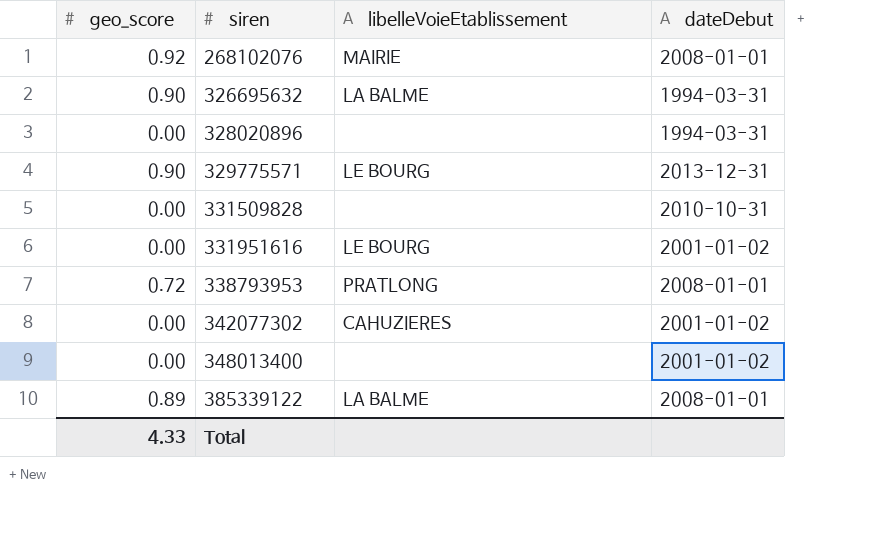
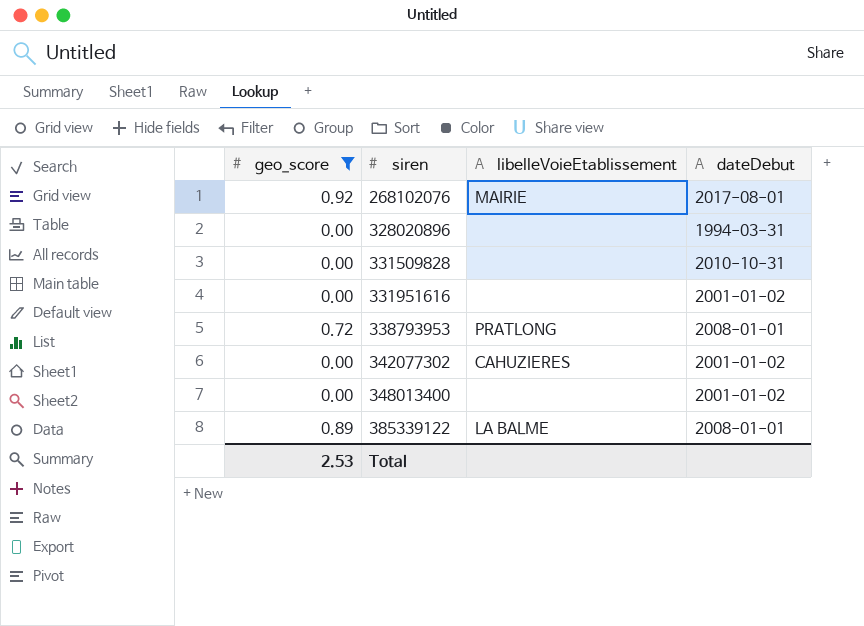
filter: none -> geo_score != 0.90
268102076 | dateDebut: 2008-01-01 -> 2017-08-01
331951616 | libelleVoieEtablissement: LE BOURG -> none
Total | geo_score: 4.33 -> 2.53

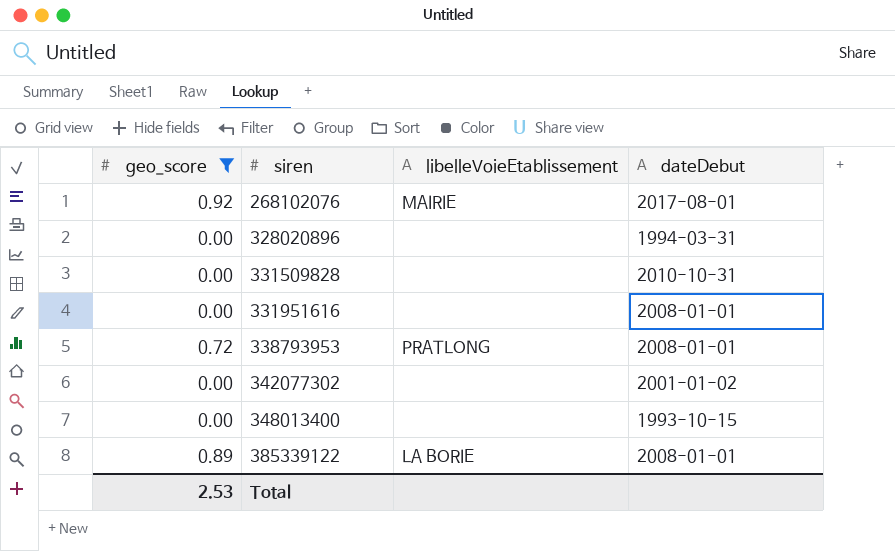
331951616 | dateDebut: 2001-01-02 -> 2008-01-01
342077302 | libelleVoieEtablissement: CAHUZIERES -> none
348013400 | dateDebut: 2001-01-02 -> 1993-10-15
385339122 | libelleVoieEtablissement: LA BALME -> LA BORIE

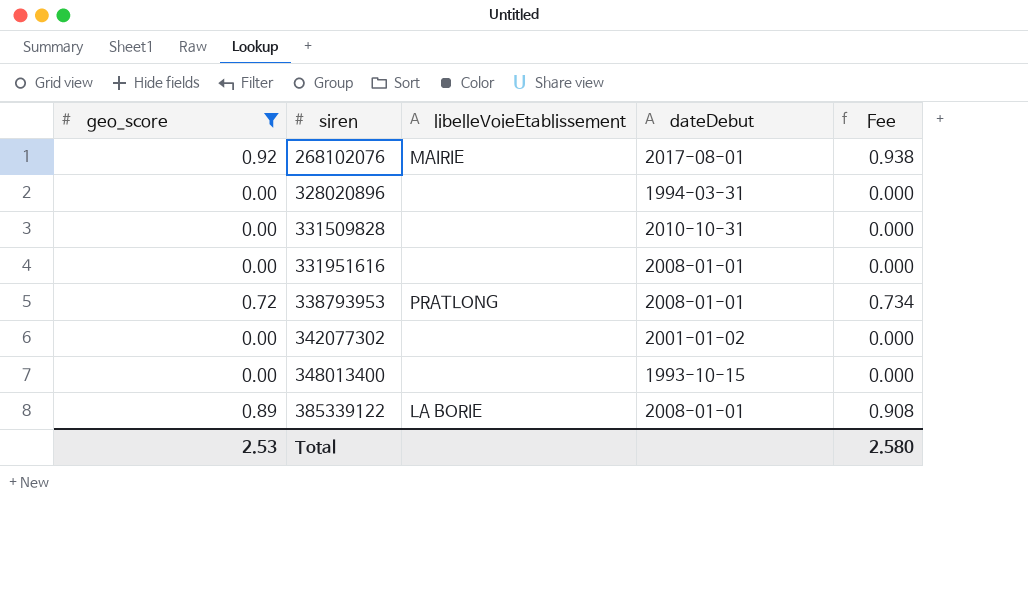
column Fee | formula: none -> [geo_score] * 1.02

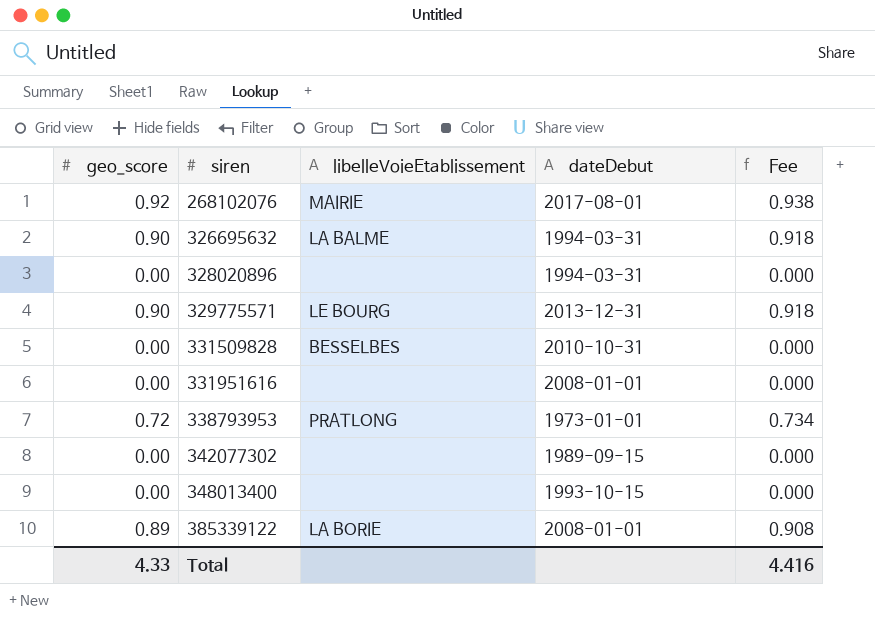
filter: geo_score != 0.90 -> none
331509828 | libelleVoieEtablissement: none -> BESSELBES
338793953 | dateDebut: 2008-01-01 -> 1973-01-01
342077302 | dateDebut: 2001-01-02 -> 1989-09-15
Total | geo_score: 2.53 -> 4.33
Total | Fee: 2.580 -> 4.416

